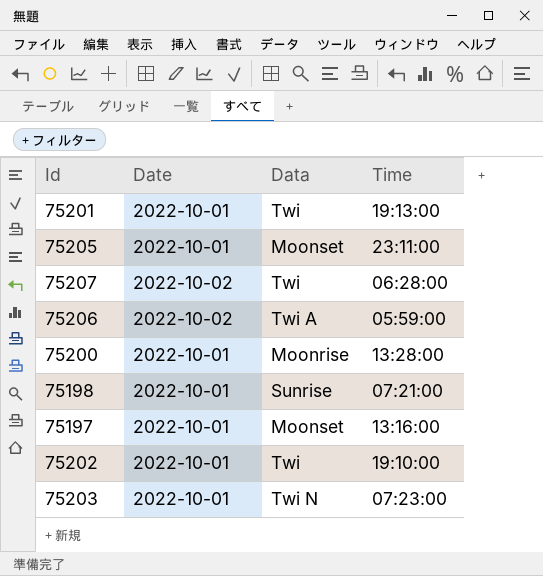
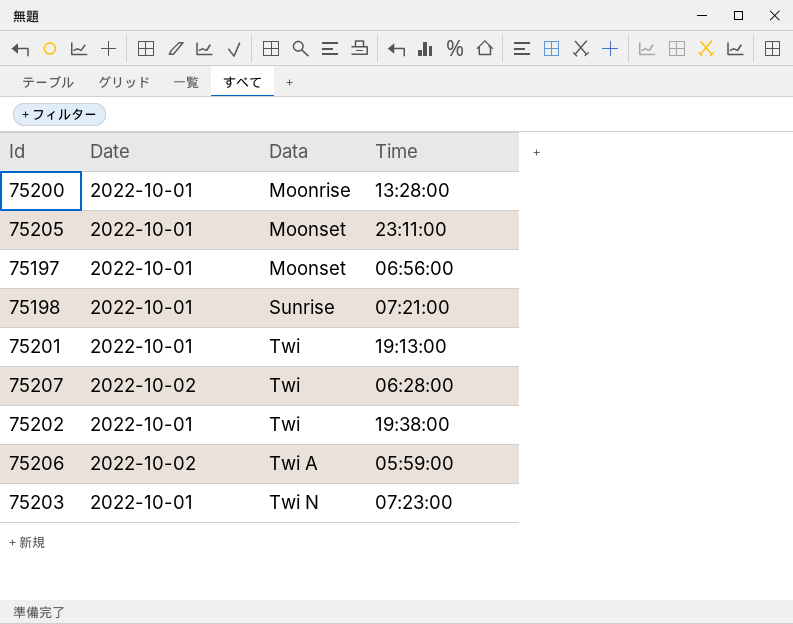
row order: none -> Data ascending
75197 | Time: 13:16:00 -> 06:56:00
75202 | Time: 19:10:00 -> 19:38:00

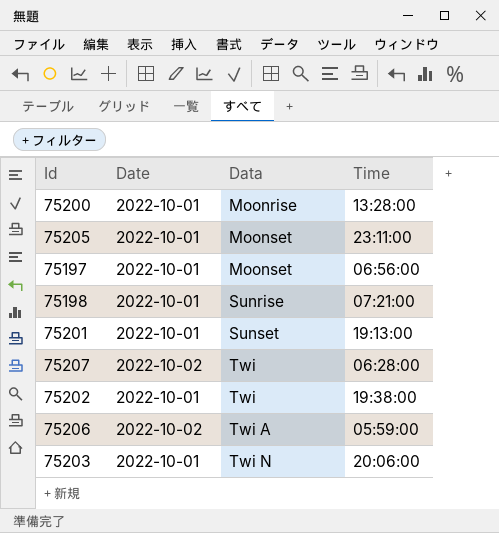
75201 | Data: Twi -> Sunset
75203 | Time: 07:23:00 -> 20:06:00

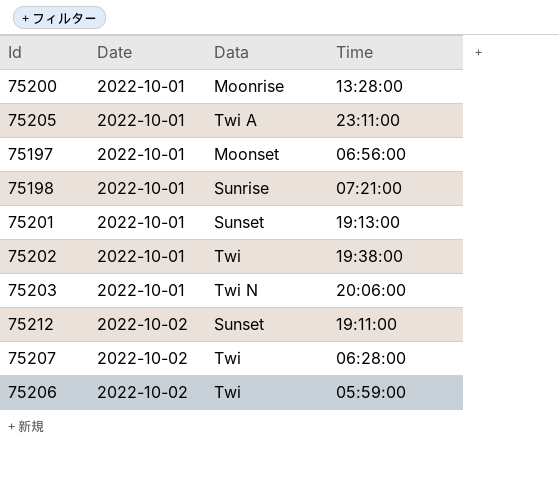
row order: Data ascending -> Date ascending
75205 | Data: Moonset -> Twi A
row 75212: none -> 2022-10-02 | Sunset | 19:11:00
75206 | Data: Twi A -> Twi

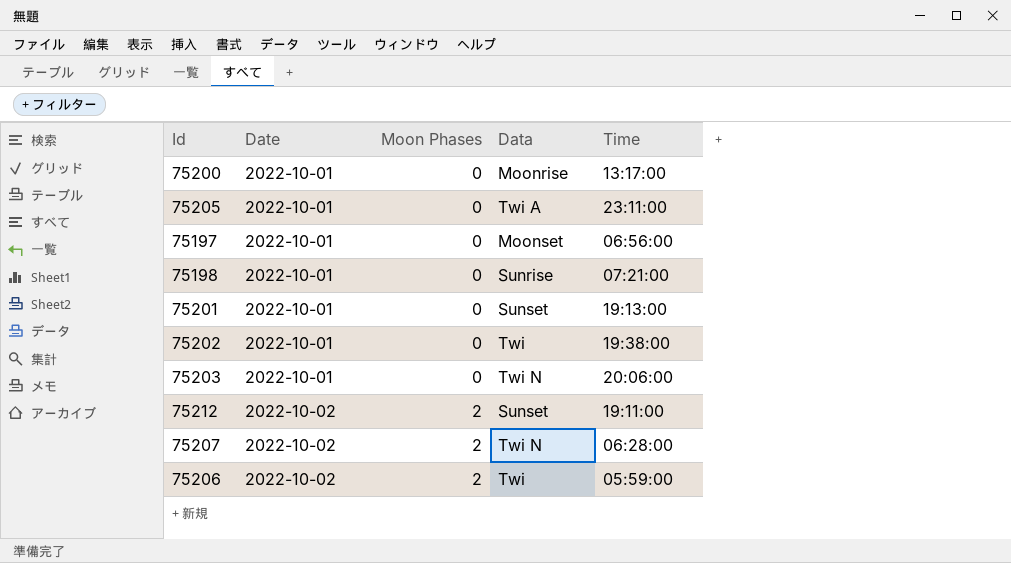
column Moon Phases | position: none -> 3
75200 | Time: 13:28:00 -> 13:17:00
75207 | Data: Twi -> Twi N

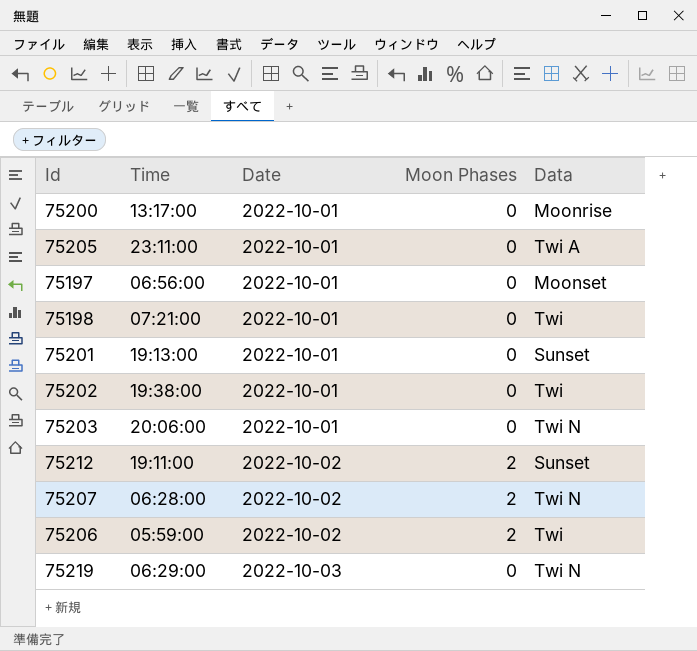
column Time | position: 5 -> 2
75198 | Data: Sunrise -> Twi
row 75219: none -> 06:29:00 | 2022-10-03 | 0 | Twi N

